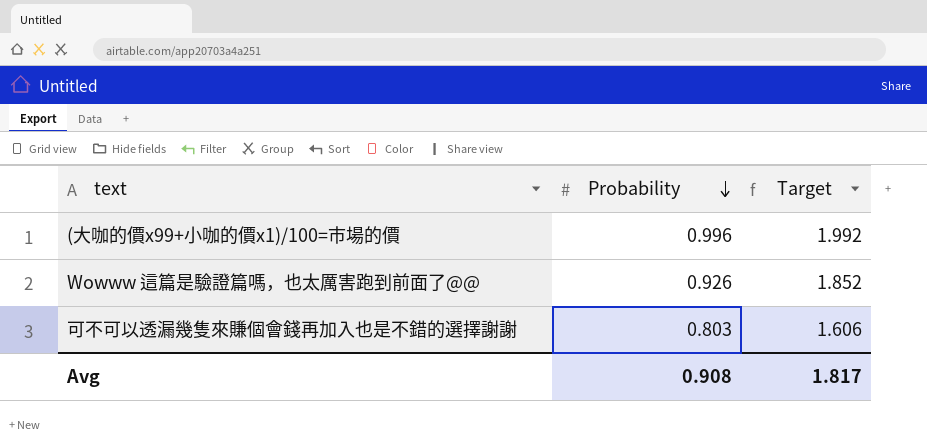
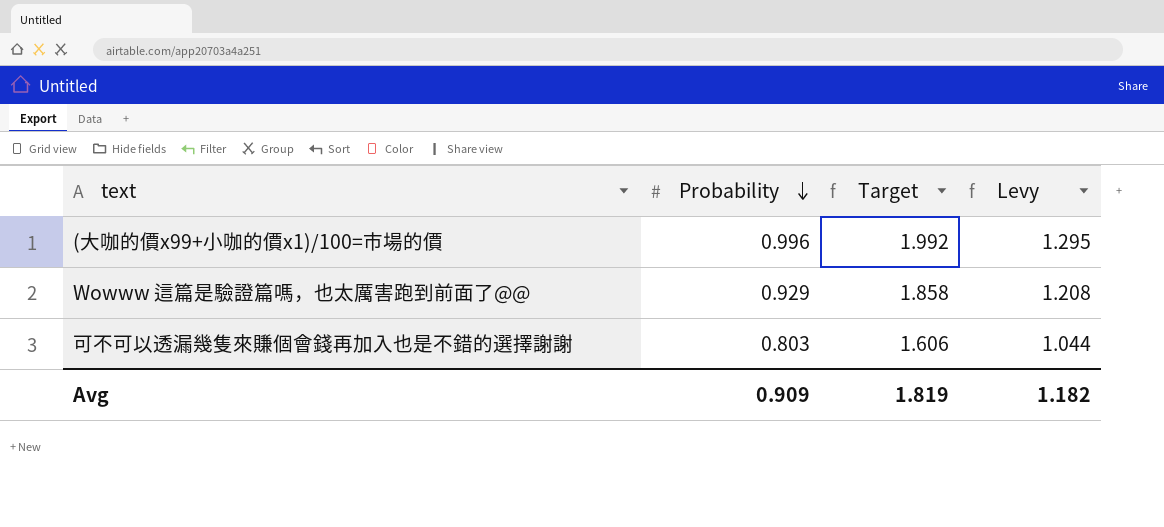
column Levy | formula: none -> [Probability] * 1.3
Wowww 這篇是驗證篇嗎，也太厲害跑到前面了@@ | Probability: 0.926 -> 0.929
Wowww 這篇是驗證篇嗎，也太厲害跑到前面了@@ | Target: 1.852 -> 1.858
Avg | Probability: 0.908 -> 0.909
Avg | Target: 1.817 -> 1.819

